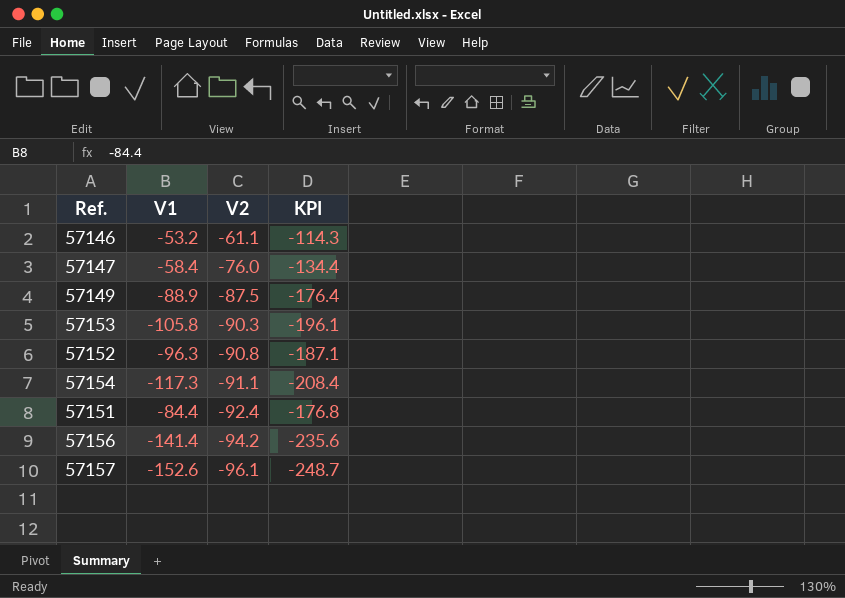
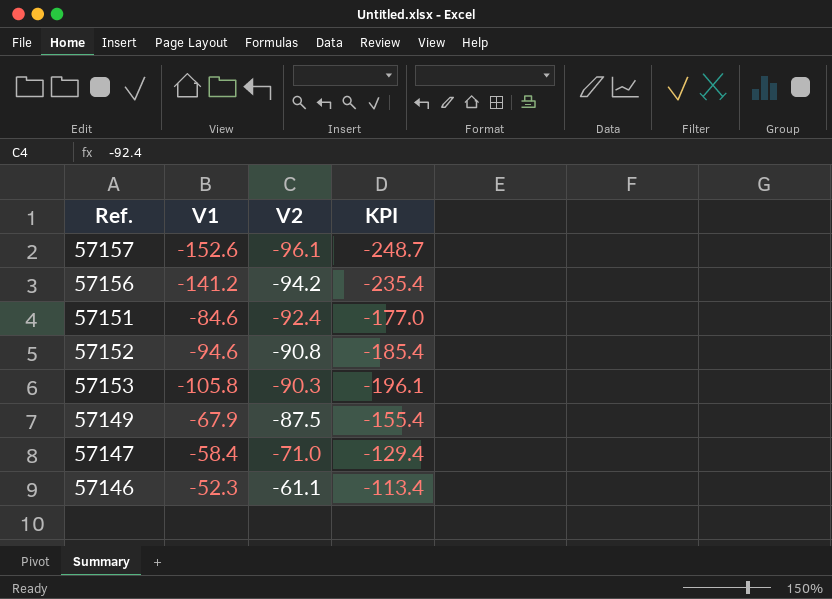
row order: V2 descending -> V2 ascending
row 57154: -117.3 | -91.1 | -208.4 -> none
57156 | V1: -141.4 -> -141.2
57156 | KPI: -235.6 -> -235.4
57151 | V1: -84.4 -> -84.6
57151 | KPI: -176.8 -> -177.0
57152 | V1: -96.3 -> -94.6
57152 | KPI: -187.1 -> -185.4
57149 | V1: -88.9 -> -67.9
57149 | KPI: -176.4 -> -155.4
57147 | V2: -76.0 -> -71.0
57147 | KPI: -134.4 -> -129.4
57146 | V1: -53.2 -> -52.3
57146 | KPI: -114.3 -> -113.4

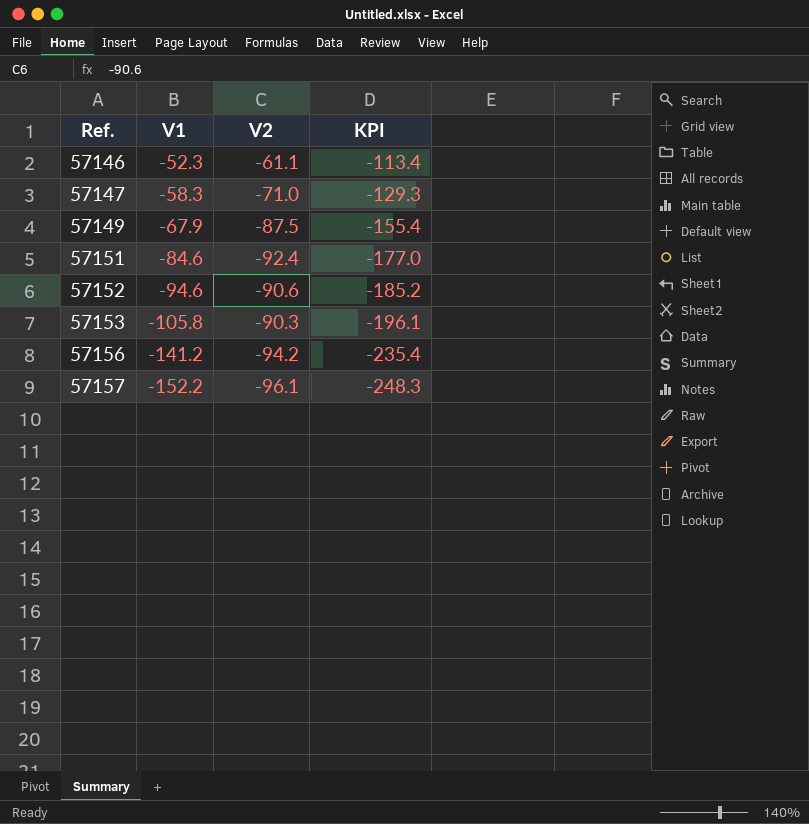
row order: V2 ascending -> Ref. ascending
57147 | V1: -58.4 -> -58.3
57147 | KPI: -129.4 -> -129.3
57152 | V2: -90.8 -> -90.6
57152 | KPI: -185.4 -> -185.2
57157 | V1: -152.6 -> -152.2
57157 | KPI: -248.7 -> -248.3

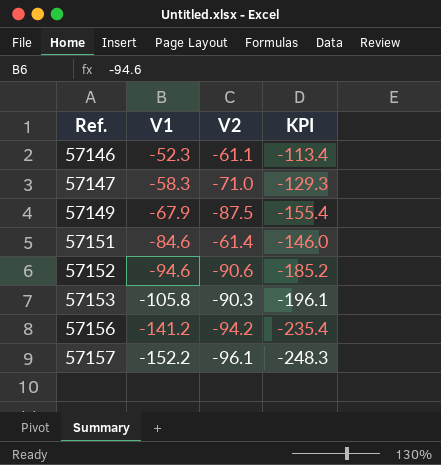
57151 | V2: -92.4 -> -61.4
57151 | KPI: -177.0 -> -146.0

